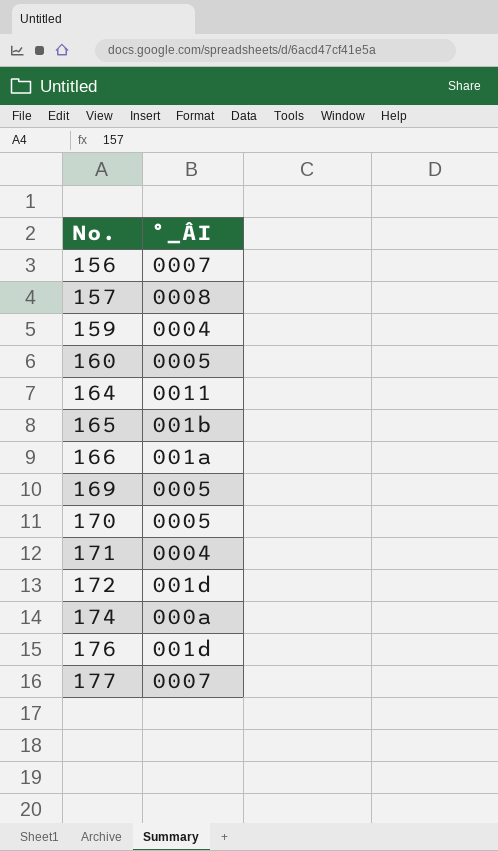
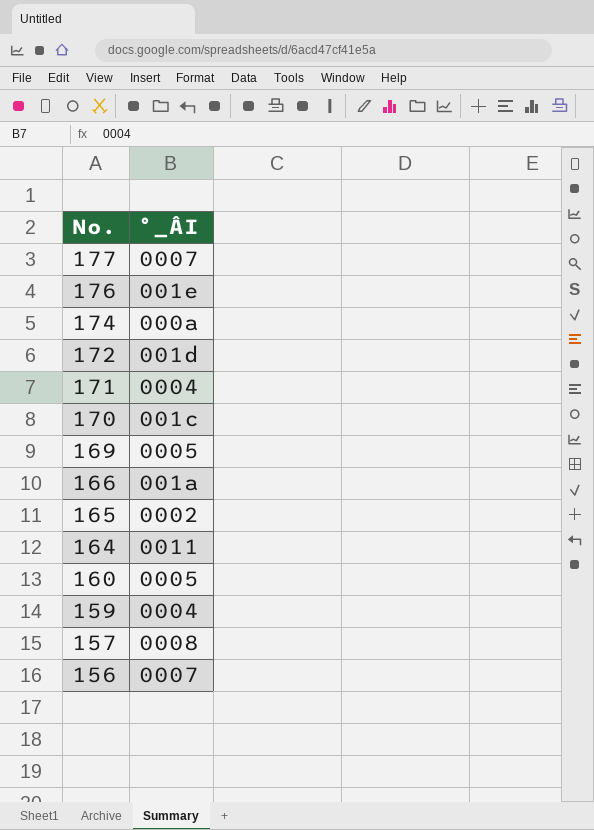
row order: No. ascending -> No. descending
176 | °_ÂI: 001d -> 001e
170 | °_ÂI: 0005 -> 001c
165 | °_ÂI: 001b -> 0002

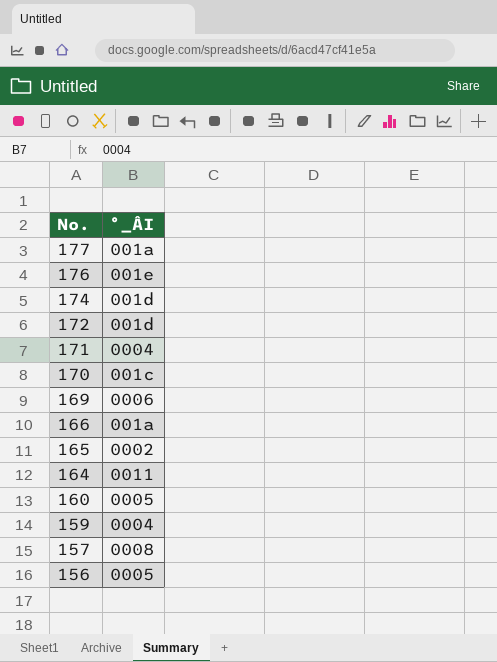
177 | °_ÂI: 0007 -> 001a
174 | °_ÂI: 000a -> 001d
169 | °_ÂI: 0005 -> 0006
156 | °_ÂI: 0007 -> 0005

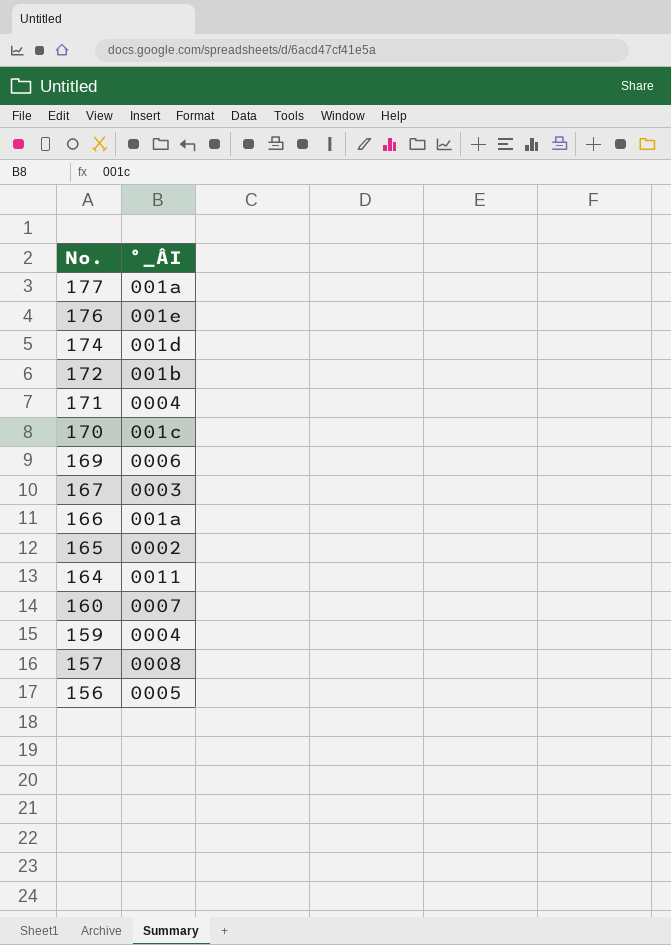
172 | °_ÂI: 001d -> 001b
row 167: none -> 0003
160 | °_ÂI: 0005 -> 0007

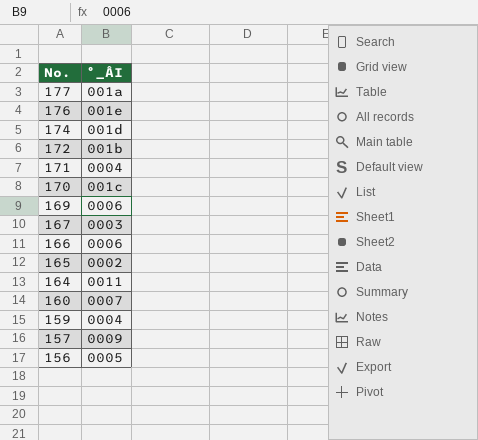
166 | °_ÂI: 001a -> 0006
157 | °_ÂI: 0008 -> 0009

